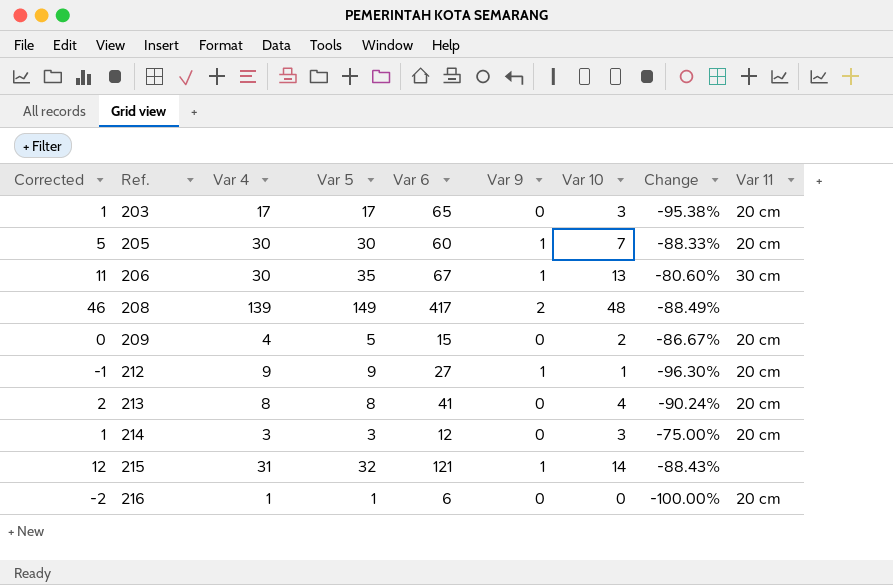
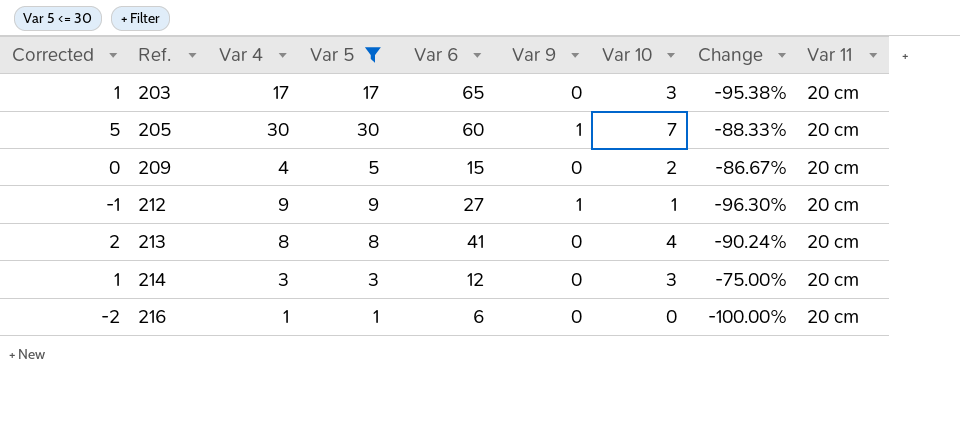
filter: none -> Var 5 <= 30

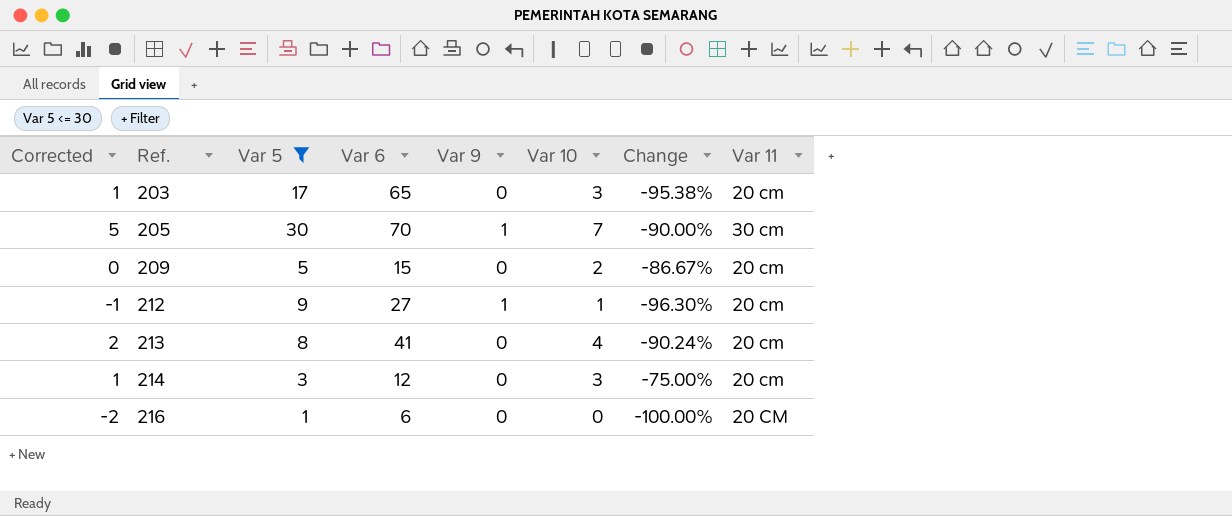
column Var 4 | position: 3 -> none
205 | Var 6: 60 -> 70
205 | Change: -88.33% -> -90.00%
205 | Var 11: 20 cm -> 30 cm
216 | Var 11: 20 cm -> 20 CM

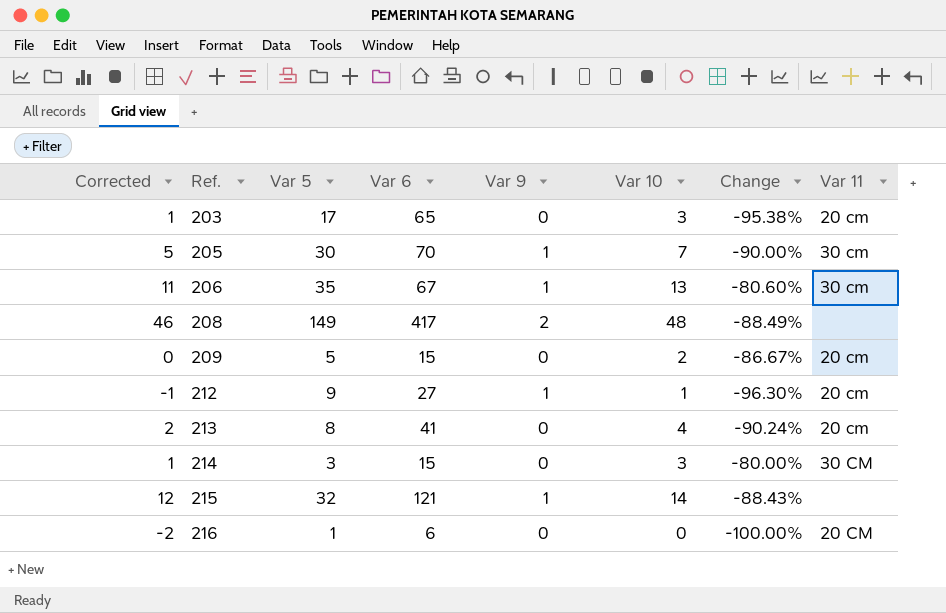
filter: Var 5 <= 30 -> none
214 | Var 6: 12 -> 15
214 | Change: -75.00% -> -80.00%
214 | Var 11: 20 cm -> 30 CM

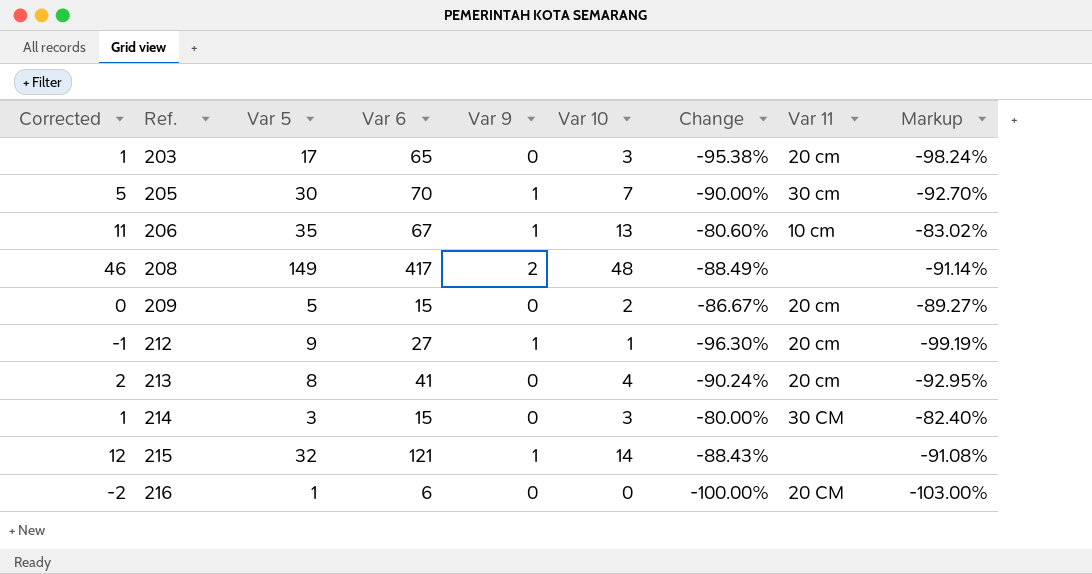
column Markup | formula: none -> [Change] * 1.03
206 | Var 11: 30 cm -> 10 cm

